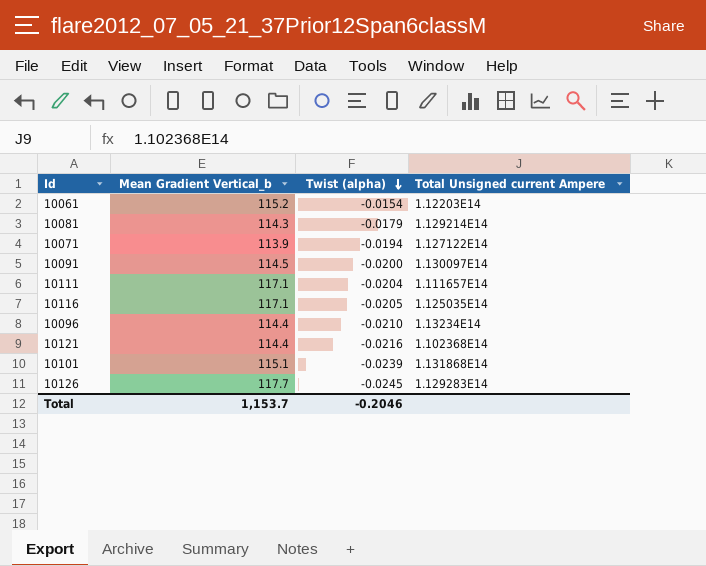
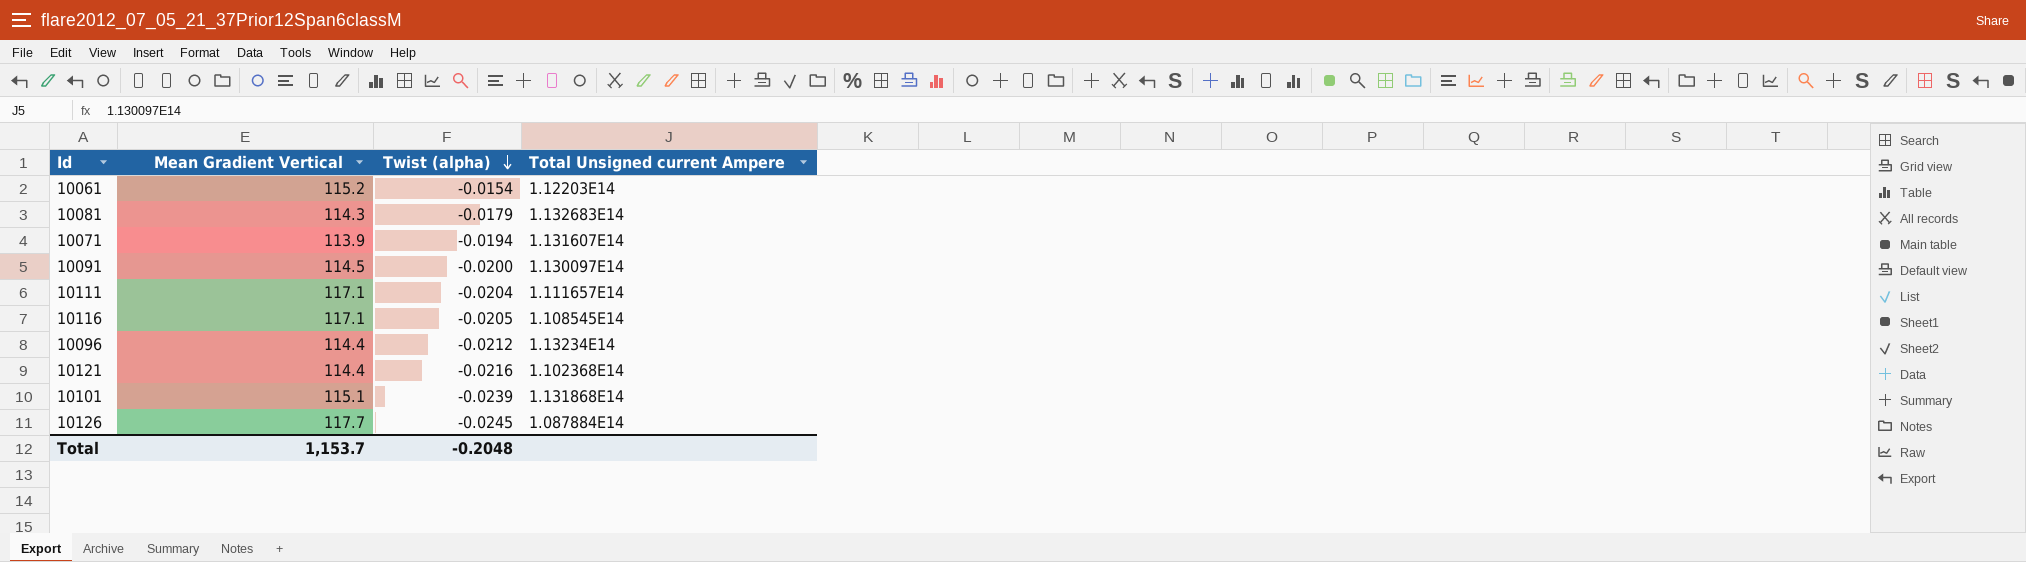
column name: Mean Gradient Vertical_b -> Mean Gradient Vertical
10081 | Total Unsigned current Ampere: 1.129214E14 -> 1.132683E14
10071 | Total Unsigned current Ampere: 1.127122E14 -> 1.131607E14
10116 | Total Unsigned current Ampere: 1.125035E14 -> 1.108545E14
10096 | Twist (alpha): -0.0210 -> -0.0212
10126 | Total Unsigned current Ampere: 1.129283E14 -> 1.087884E14
Total | Twist (alpha): -0.2046 -> -0.2048

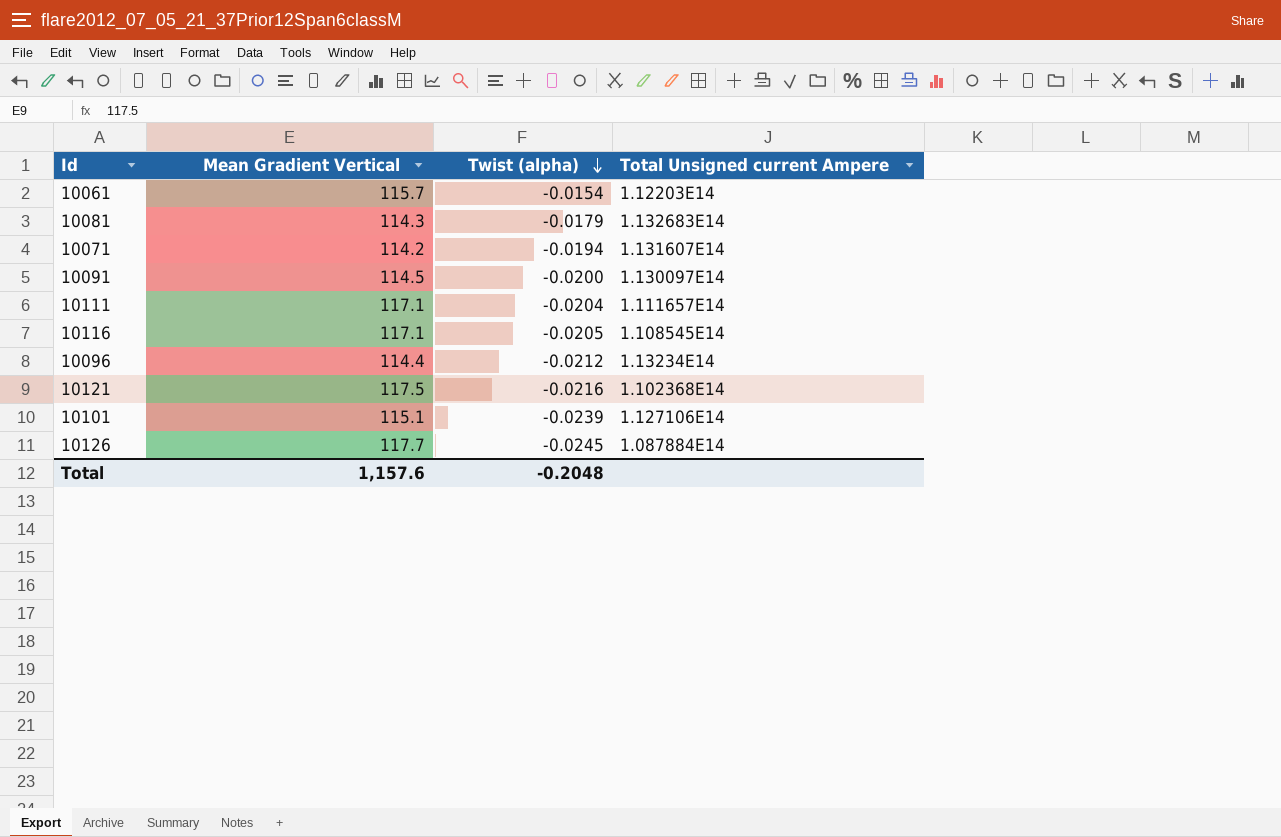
10061 | Mean Gradient Vertical: 115.2 -> 115.7
10071 | Mean Gradient Vertical: 113.9 -> 114.2
10121 | Mean Gradient Vertical: 114.4 -> 117.5
10101 | Total Unsigned current Ampere: 1.131868E14 -> 1.127106E14
Total | Mean Gradient Vertical: 1,153.7 -> 1,157.6

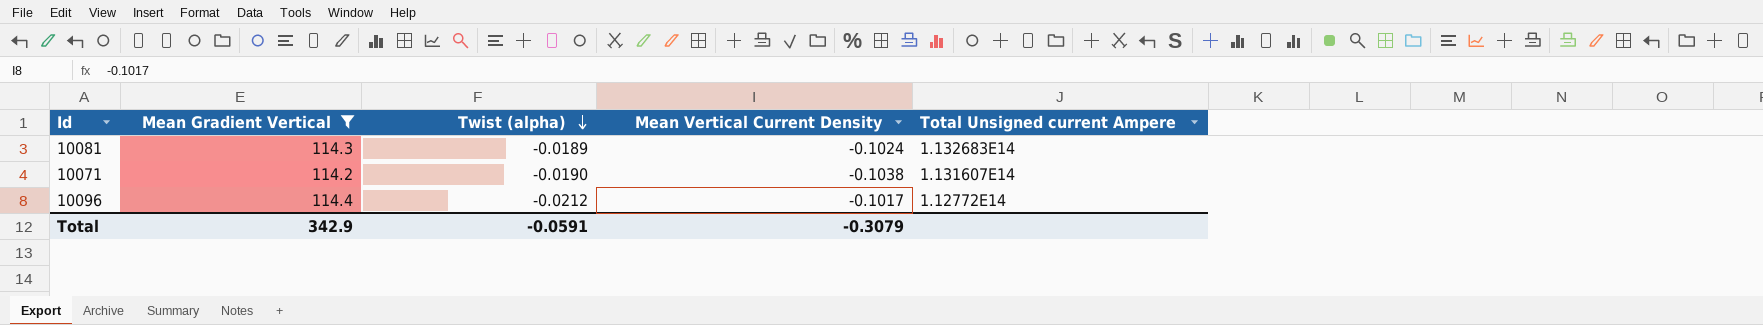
filter: none -> Mean Gradient Vertical <= 114.4
column Mean Vertical Current Density | position: none -> 4
10081 | Twist (alpha): -0.0179 -> -0.0189
10071 | Twist (alpha): -0.0194 -> -0.0190
10096 | Total Unsigned current Ampere: 1.13234E14 -> 1.12772E14
Total | Mean Gradient Vertical: 1,157.6 -> 342.9
Total | Twist (alpha): -0.2048 -> -0.0591

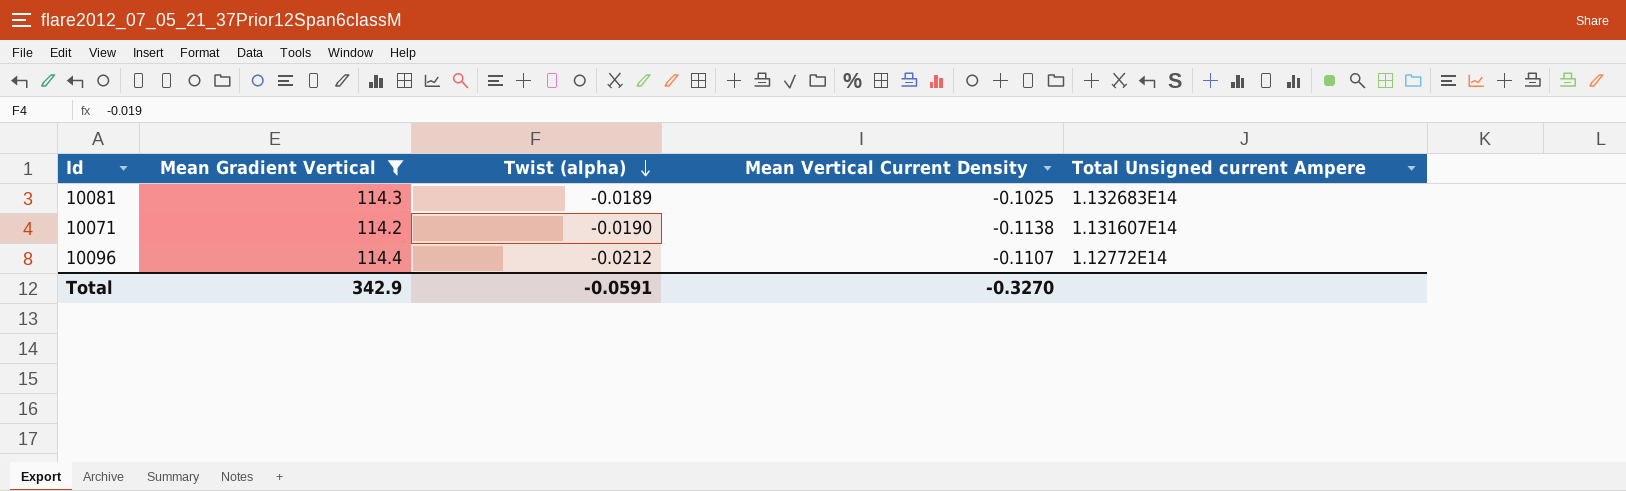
10081 | Mean Vertical Current Density: -0.1024 -> -0.1025
10071 | Mean Vertical Current Density: -0.1038 -> -0.1138
10096 | Mean Vertical Current Density: -0.1017 -> -0.1107
Total | Mean Vertical Current Density: -0.3079 -> -0.3270

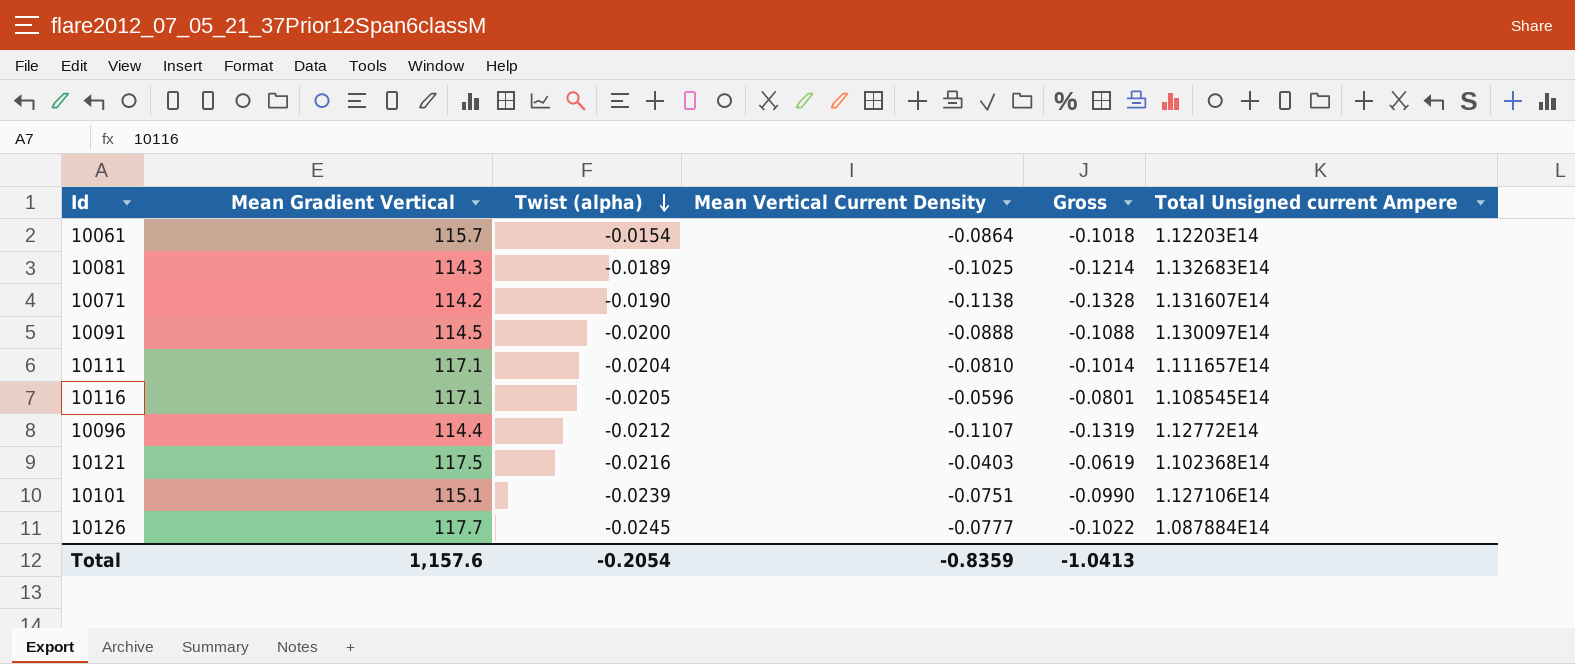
filter: Mean Gradient Vertical <= 114.4 -> none
column Gross | formula: none -> [Twist (alpha)] + [Mean Vertical Current Density]
Total | Mean Gradient Vertical: 342.9 -> 1,157.6
Total | Twist (alpha): -0.0591 -> -0.2054
Total | Mean Vertical Current Density: -0.3270 -> -0.8359

